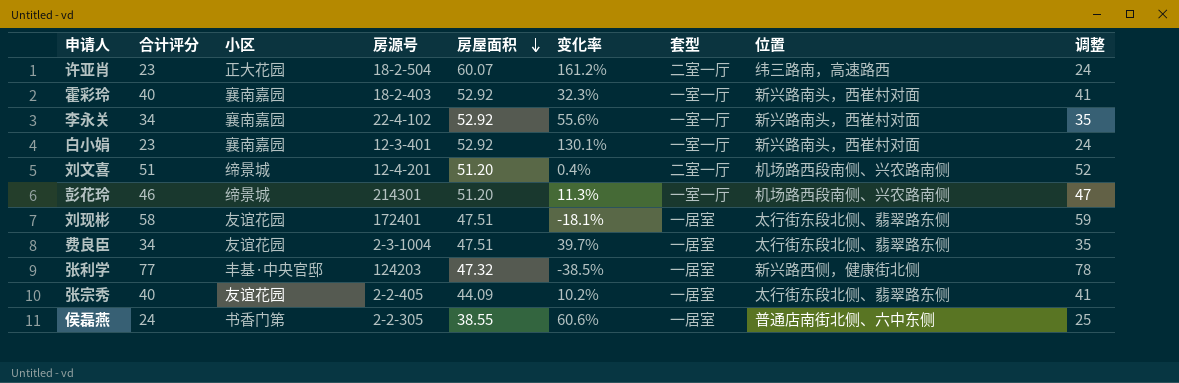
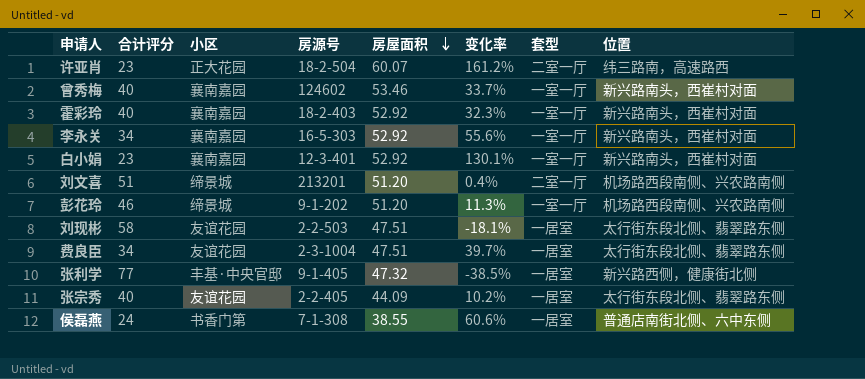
column 调整 | formula: [合计评分] + 1 -> none
row 曾秀梅: none -> 40 | 襄南嘉园 | 124602 | 53.46 | 33.7% | 一室一厅 | 新兴路南头，西崔村对面
李永关 | 房源号: 22-4-102 -> 16-5-303
刘文喜 | 房源号: 12-4-201 -> 213201
彭花玲 | 房源号: 214301 -> 9-1-202
刘现彬 | 房源号: 172401 -> 2-2-503
张利学 | 房源号: 124203 -> 9-1-405
侯磊燕 | 房源号: 2-2-305 -> 7-1-308

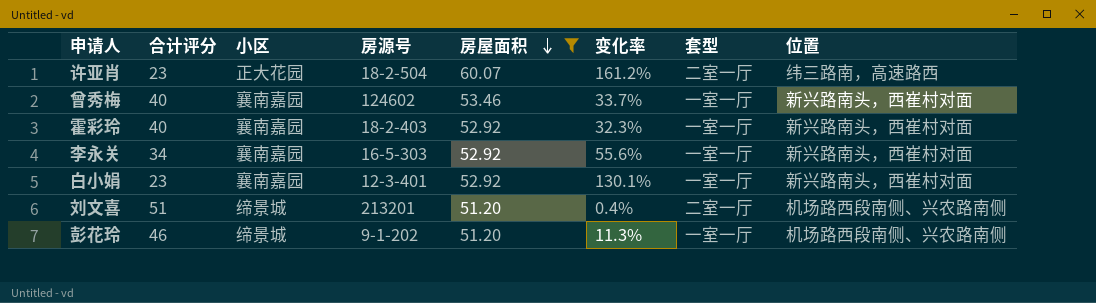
filter: none -> 房屋面积 >= 51.20

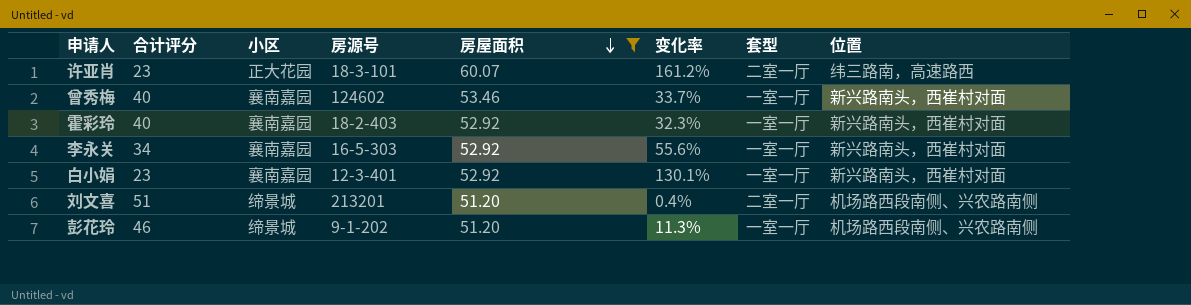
许亚肖 | 房源号: 18-2-504 -> 18-3-101

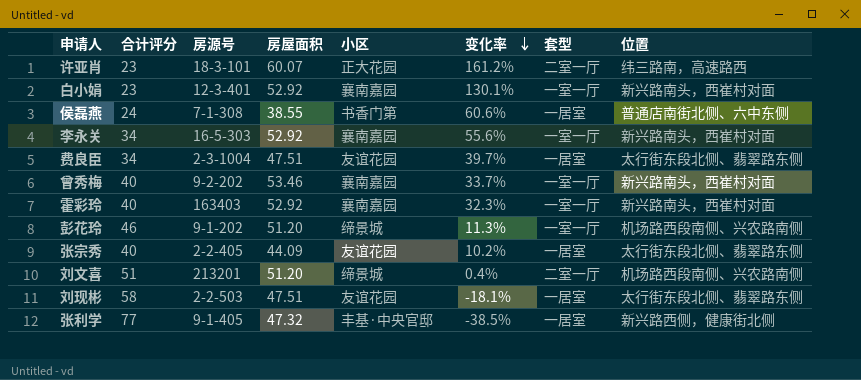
filter: 房屋面积 >= 51.20 -> none
row order: 房屋面积 descending -> 变化率 descending
column 小区 | position: 3 -> 5
曾秀梅 | 房源号: 124602 -> 9-2-202
霍彩玲 | 房源号: 18-2-403 -> 163403

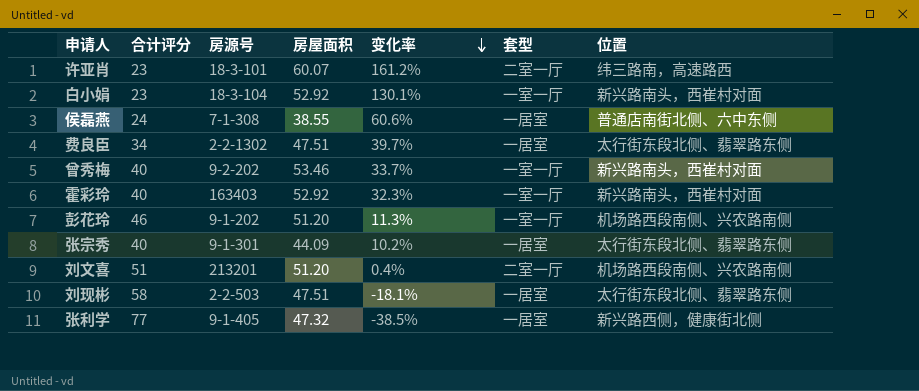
column 小区 | position: 5 -> none
row 李永关: 34 | 16-5-303 | 52.92 | 襄南嘉园 | 55.6% | 一室一厅 | 新兴路南头，西崔村对面 -> none
白小娟 | 房源号: 12-3-401 -> 18-3-104
费良臣 | 房源号: 2-3-1004 -> 2-2-1302
张宗秀 | 房源号: 2-2-405 -> 9-1-301

